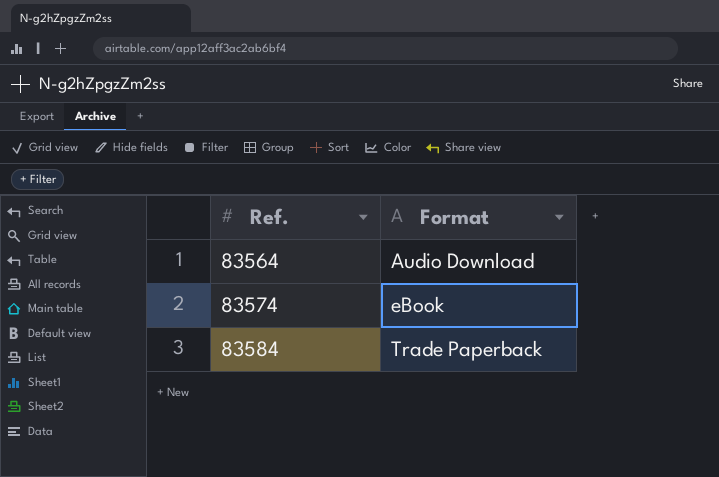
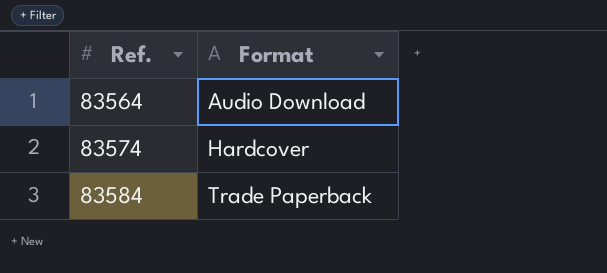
83574 | Format: eBook -> Hardcover

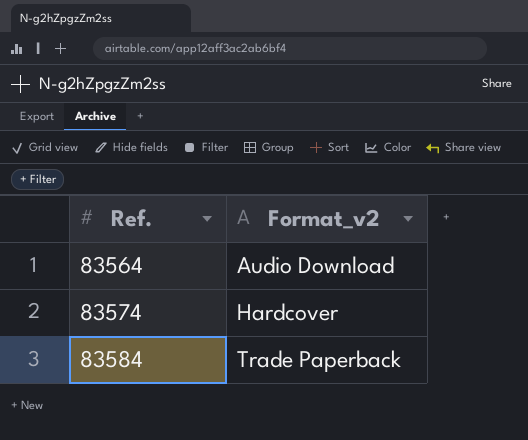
column name: Format -> Format_v2

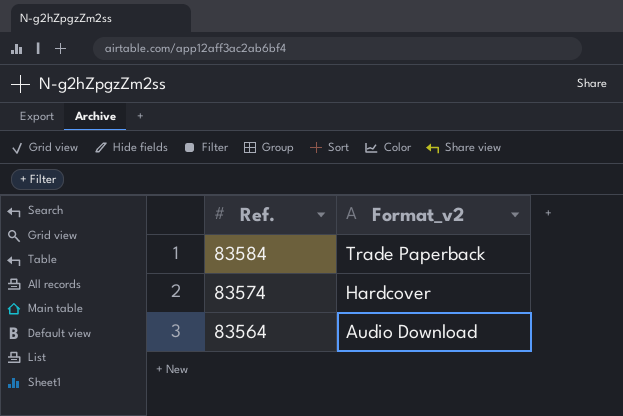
row order: Ref. ascending -> Ref. descending

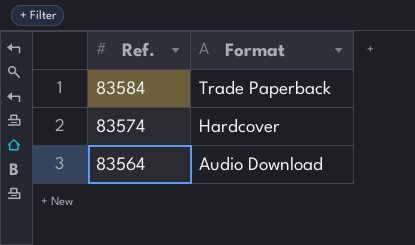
column name: Format_v2 -> Format

